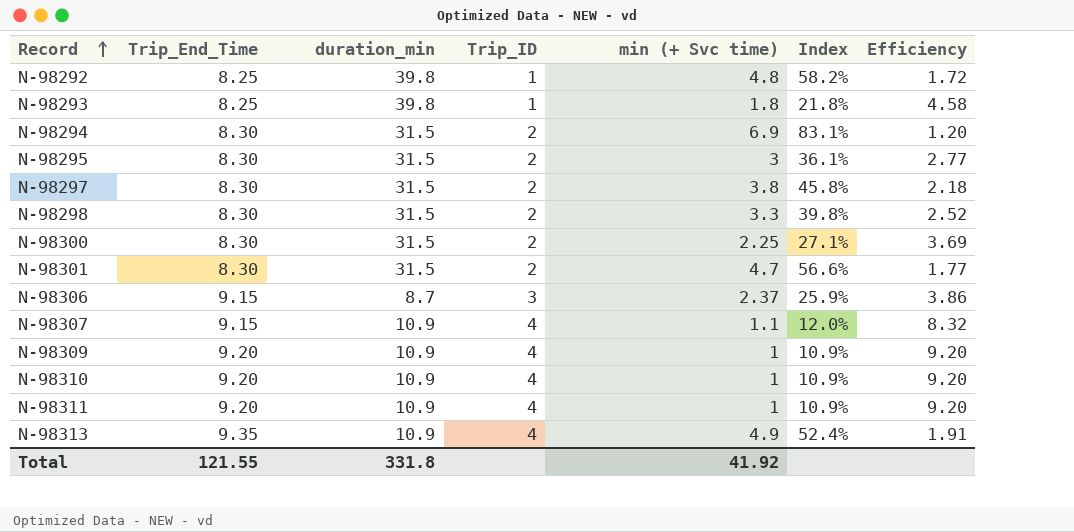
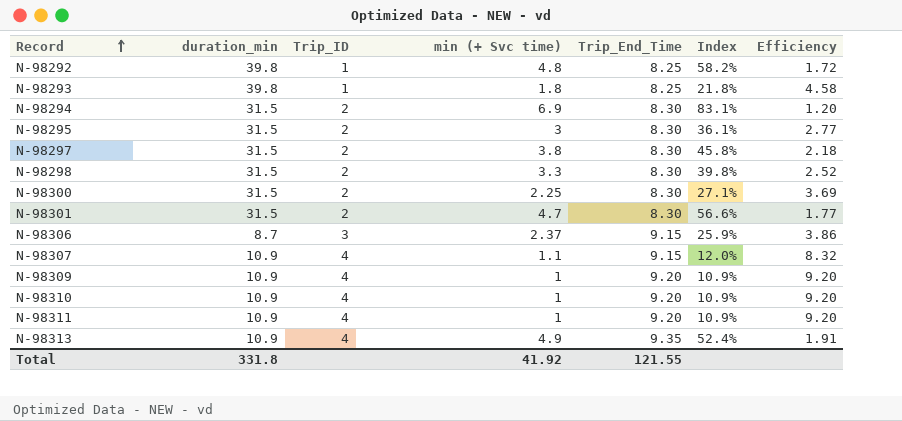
column Trip_End_Time | position: 2 -> 5

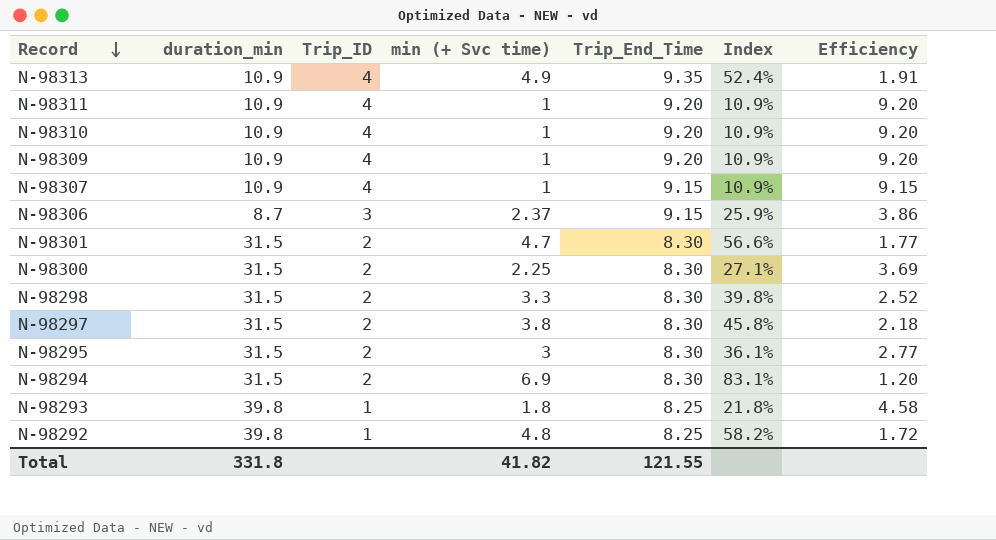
row order: Record ascending -> Record descending
N-98307 | min (+ Svc time): 1.1 -> 1
N-98307 | Index: 12.0% -> 10.9%
N-98307 | Efficiency: 8.32 -> 9.15
Total | min (+ Svc time): 41.92 -> 41.82

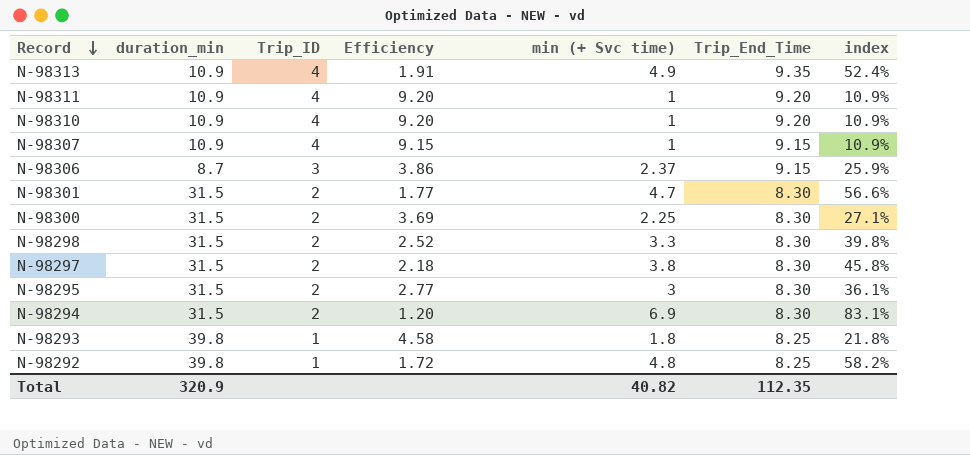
column Efficiency | position: 7 -> 4
column name: Index -> index
row N-98309: 10.9 | 4 | 1 | 9.20 | 10.9% | 9.20 -> none
Total | duration_min: 331.8 -> 320.9
Total | min (+ Svc time): 41.82 -> 40.82
Total | Trip_End_Time: 121.55 -> 112.35

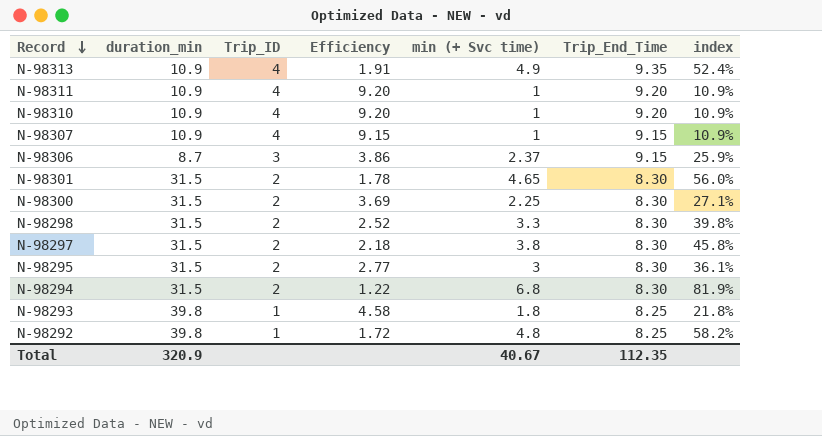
N-98301 | Efficiency: 1.77 -> 1.78
N-98301 | min (+ Svc time): 4.7 -> 4.65
N-98301 | index: 56.6% -> 56.0%
N-98294 | Efficiency: 1.20 -> 1.22
N-98294 | min (+ Svc time): 6.9 -> 6.8
N-98294 | index: 83.1% -> 81.9%
Total | min (+ Svc time): 40.82 -> 40.67

